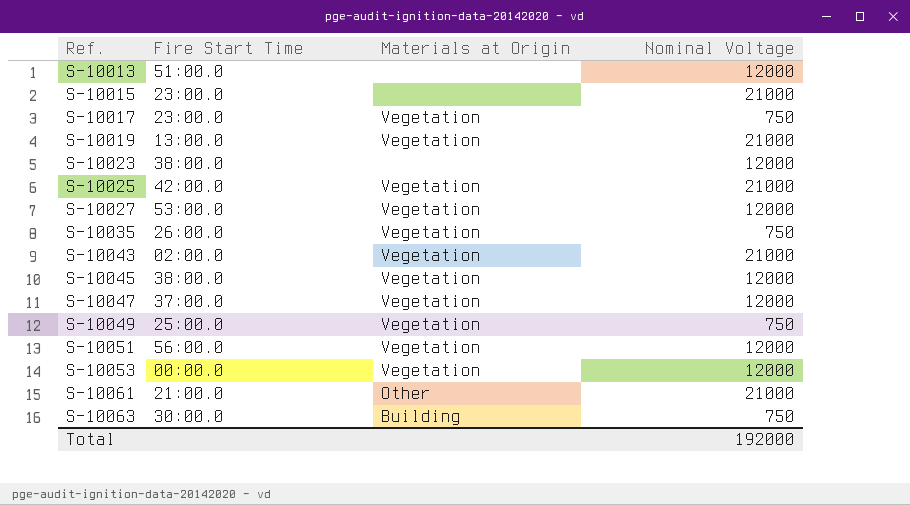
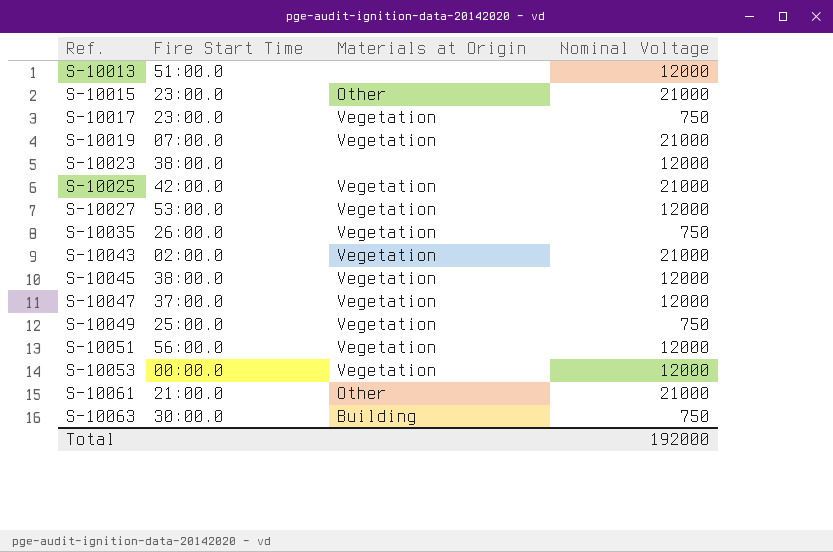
S-10015 | Materials at Origin: none -> Other
S-10019 | Fire Start Time: 13:00.0 -> 07:00.0

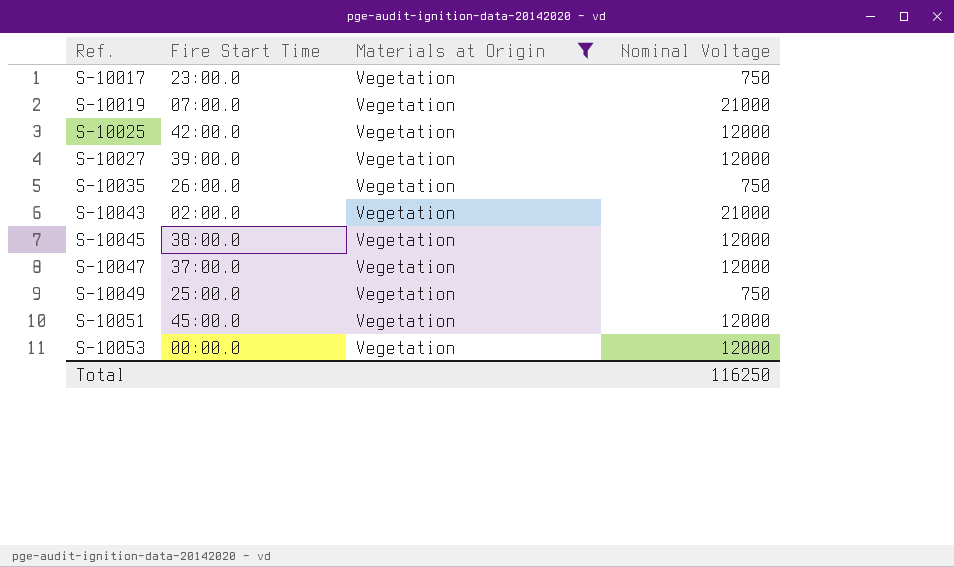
filter: none -> Materials at Origin = Vegetation
S-10025 | Nominal Voltage: 21000 -> 12000
S-10027 | Fire Start Time: 53:00.0 -> 39:00.0
S-10051 | Fire Start Time: 56:00.0 -> 45:00.0
Total | Nominal Voltage: 192000 -> 116250

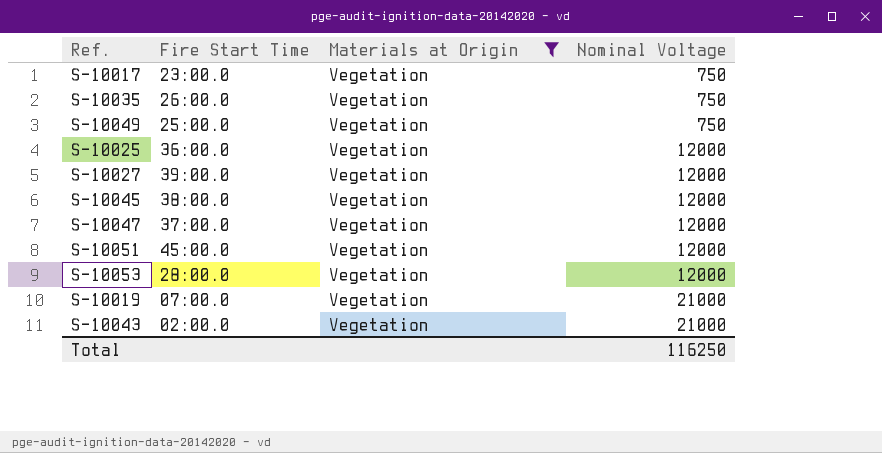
row order: Ref. ascending -> Nominal Voltage ascending
S-10025 | Fire Start Time: 42:00.0 -> 36:00.0
S-10053 | Fire Start Time: 00:00.0 -> 28:00.0

